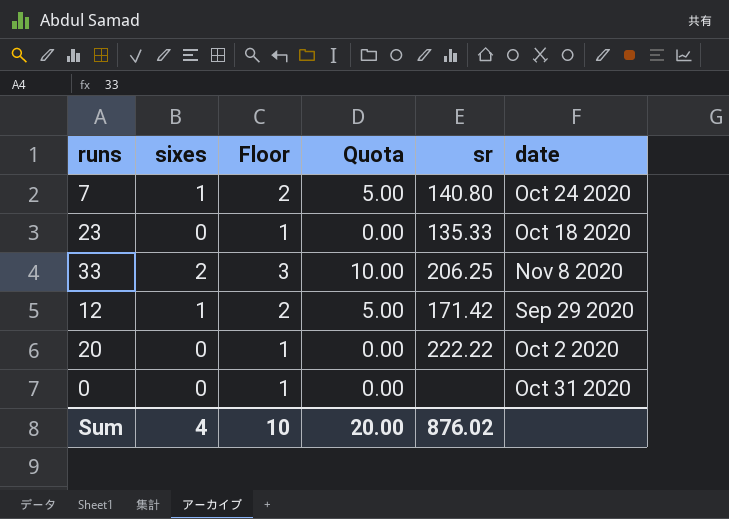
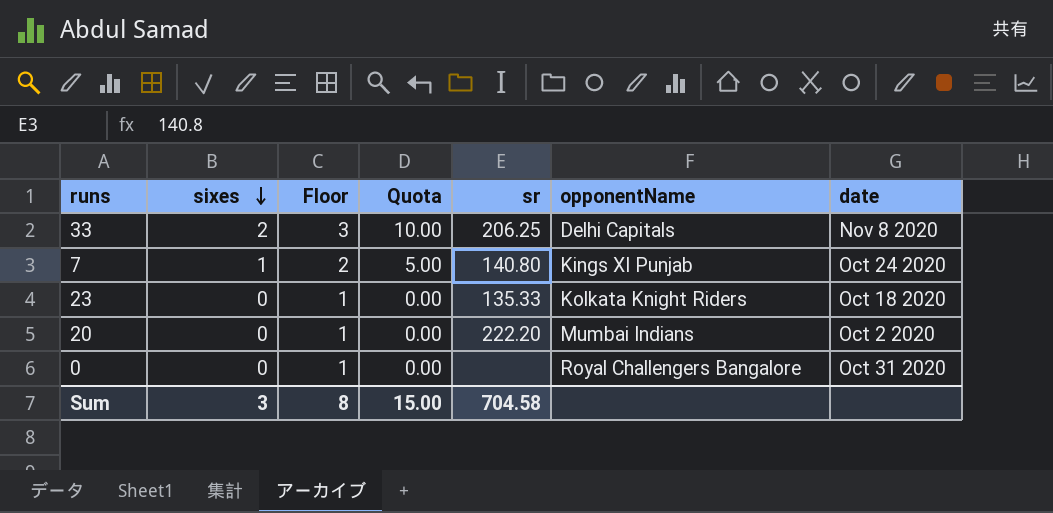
row order: none -> sixes descending
column opponentName | position: none -> 6
row 12: 1 | 2 | 5.00 | 171.42 | Sep 29 2020 -> none
20 | sr: 222.22 -> 222.20
Sum | sixes: 4 -> 3
Sum | Floor: 10 -> 8
Sum | Quota: 20.00 -> 15.00
Sum | sr: 876.02 -> 704.58

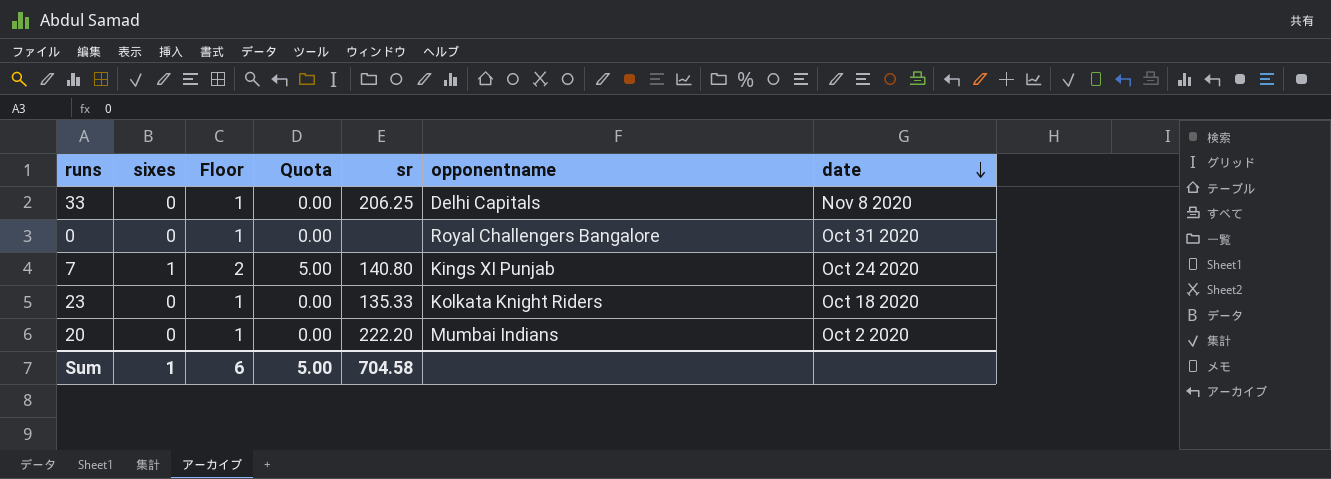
row order: sixes descending -> date descending
column name: opponentName -> opponentname
33 | sixes: 2 -> 0
33 | Floor: 3 -> 1
33 | Quota: 10.00 -> 0.00
Sum | sixes: 3 -> 1
Sum | Floor: 8 -> 6
Sum | Quota: 15.00 -> 5.00

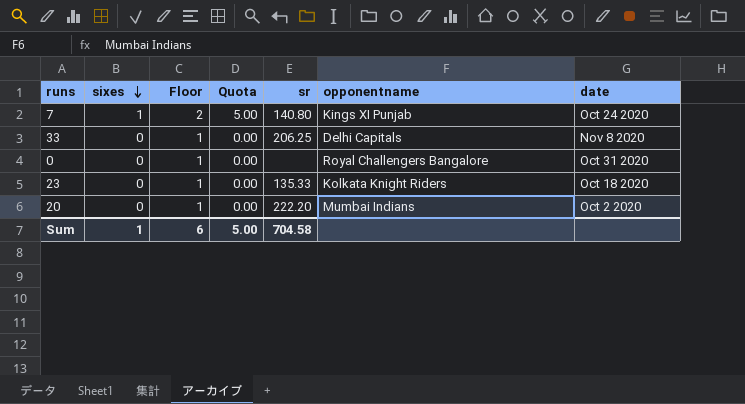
row order: date descending -> sixes descending

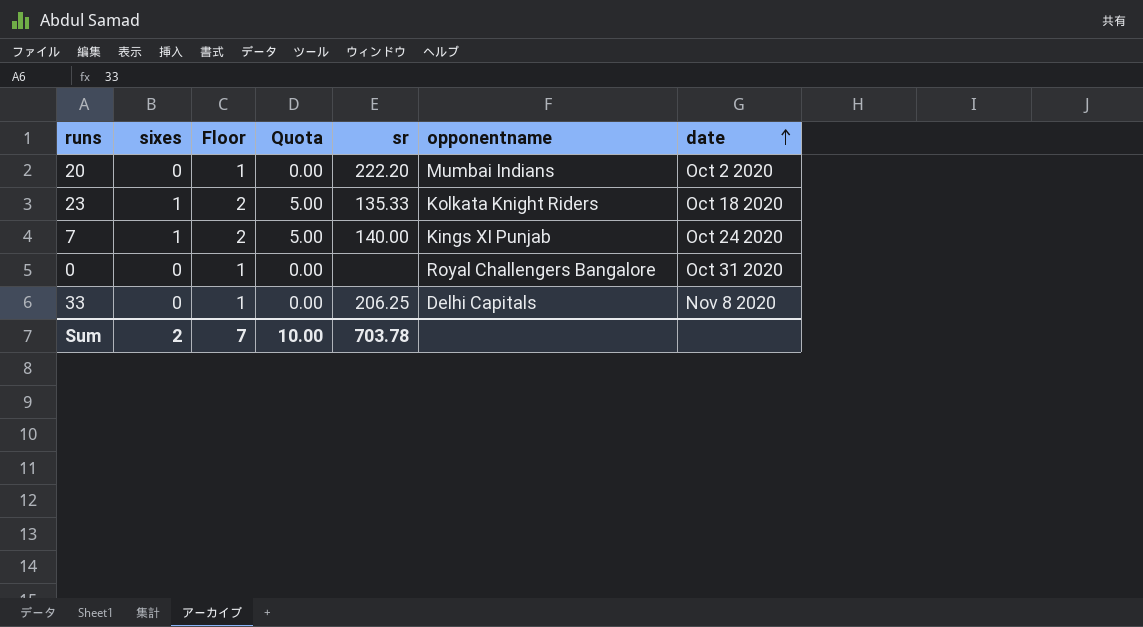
row order: sixes descending -> date ascending
23 | sixes: 0 -> 1
23 | Floor: 1 -> 2
23 | Quota: 0.00 -> 5.00
7 | sr: 140.80 -> 140.00
Sum | sixes: 1 -> 2
Sum | Floor: 6 -> 7
Sum | Quota: 5.00 -> 10.00
Sum | sr: 704.58 -> 703.78

